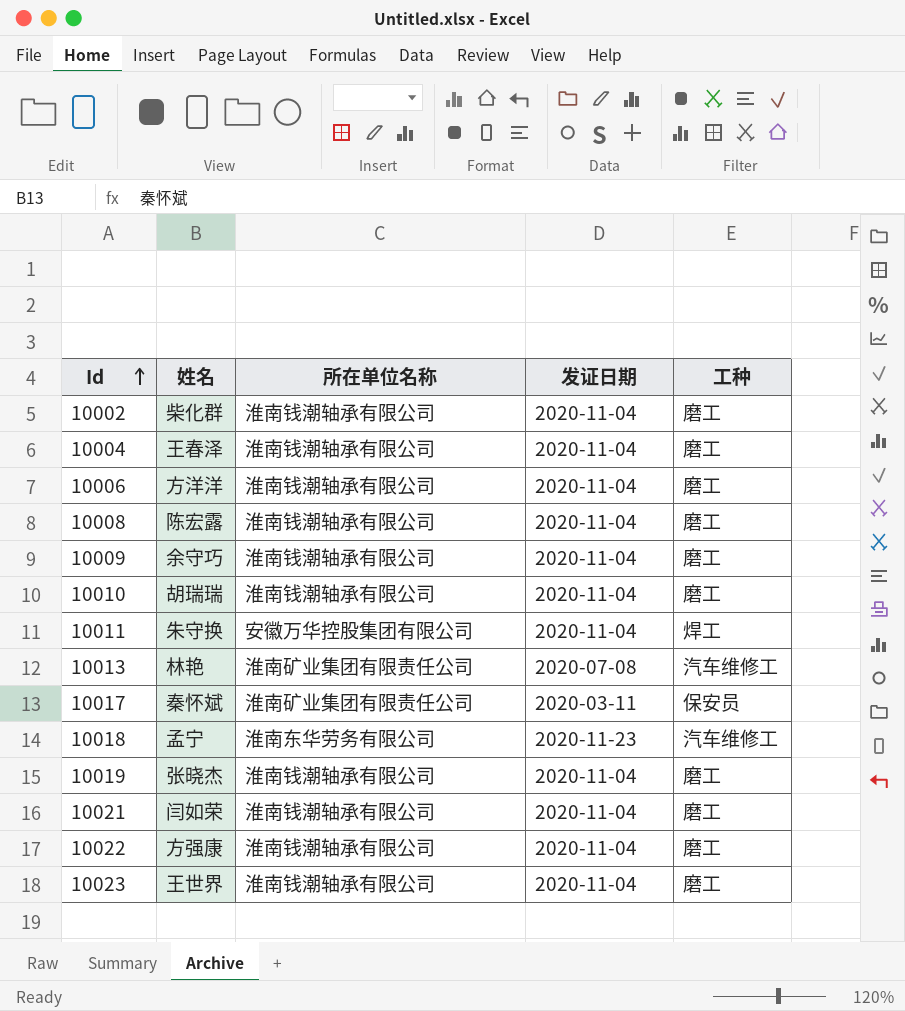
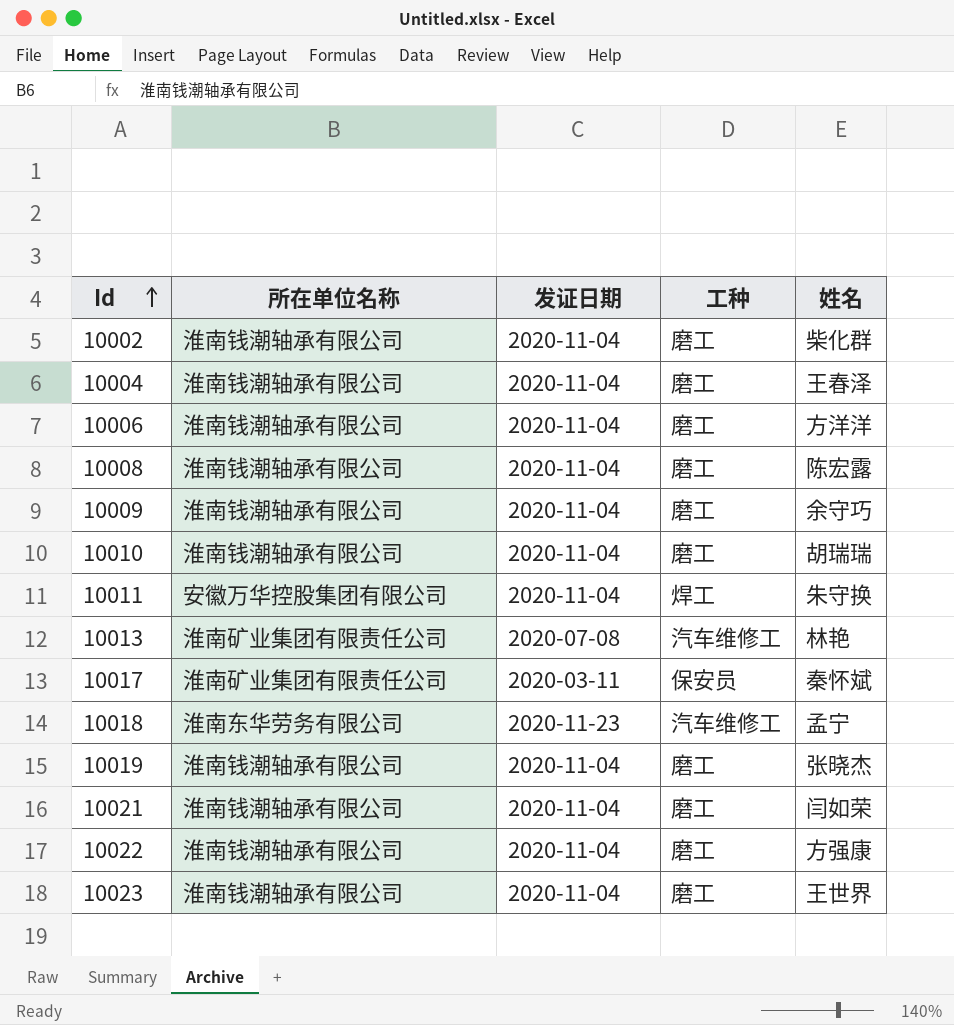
column 姓名 | position: 2 -> 5

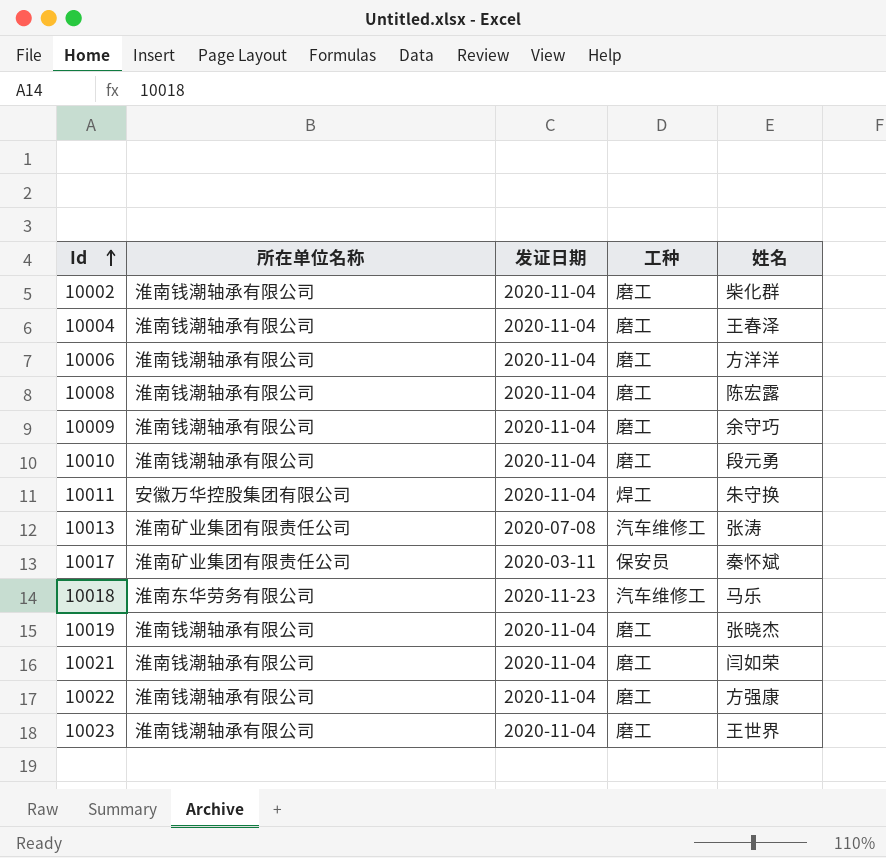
10010 | 姓名: 胡瑞瑞 -> 段元勇
10013 | 姓名: 林艳 -> 张涛
10018 | 姓名: 孟宁 -> 马乐

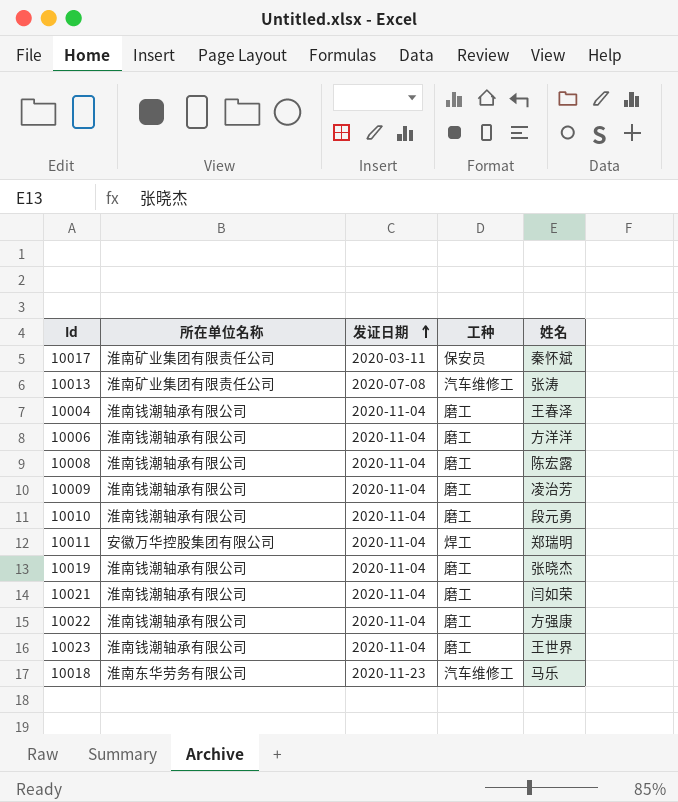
row order: Id ascending -> 发证日期 ascending
row 10002: 淮南钱潮轴承有限公司 | 2020-11-04 | 磨工 | 柴化群 -> none
10009 | 姓名: 余守巧 -> 凌治芳
10011 | 姓名: 朱守换 -> 郑瑞明

